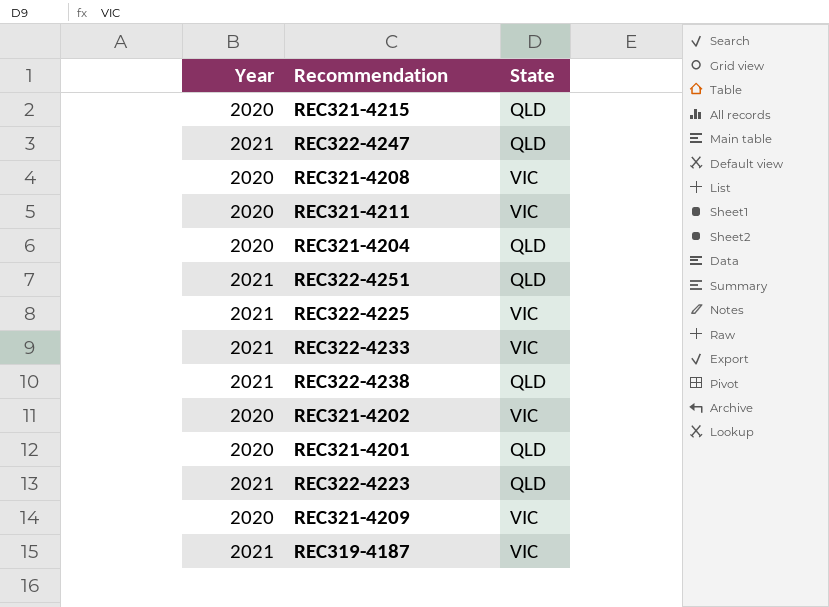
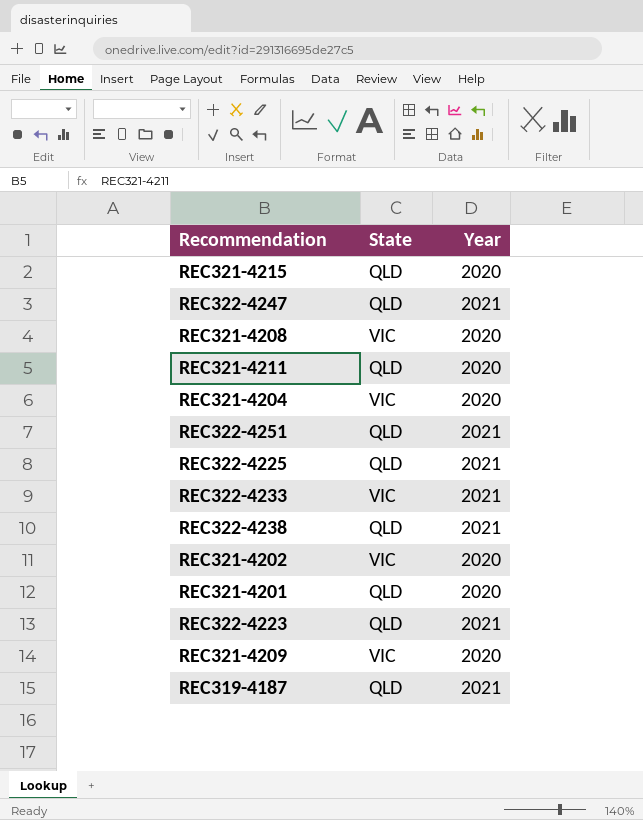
column Year | position: 1 -> 3
REC321-4211 | State: VIC -> QLD
REC321-4204 | State: QLD -> VIC
REC322-4225 | State: VIC -> QLD
REC319-4187 | State: VIC -> QLD

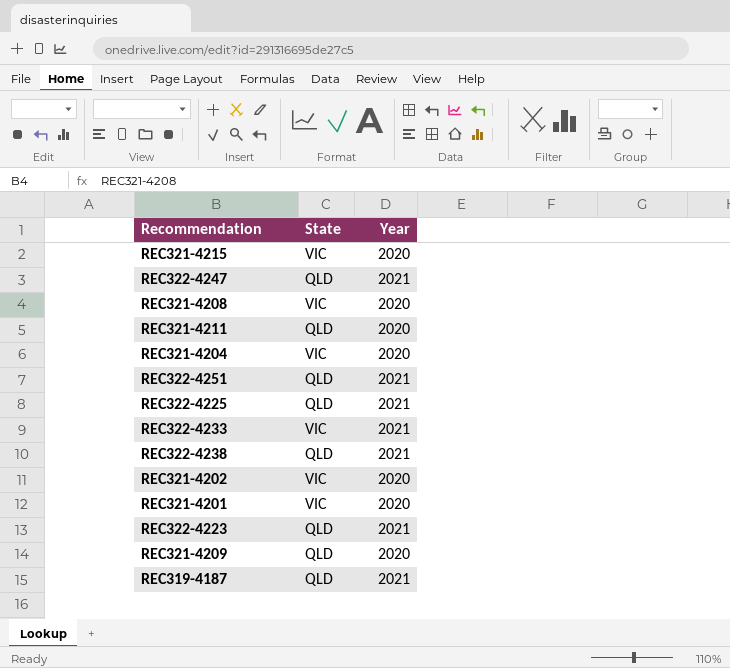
REC321-4215 | State: QLD -> VIC
REC321-4201 | State: QLD -> VIC
REC321-4209 | State: VIC -> QLD

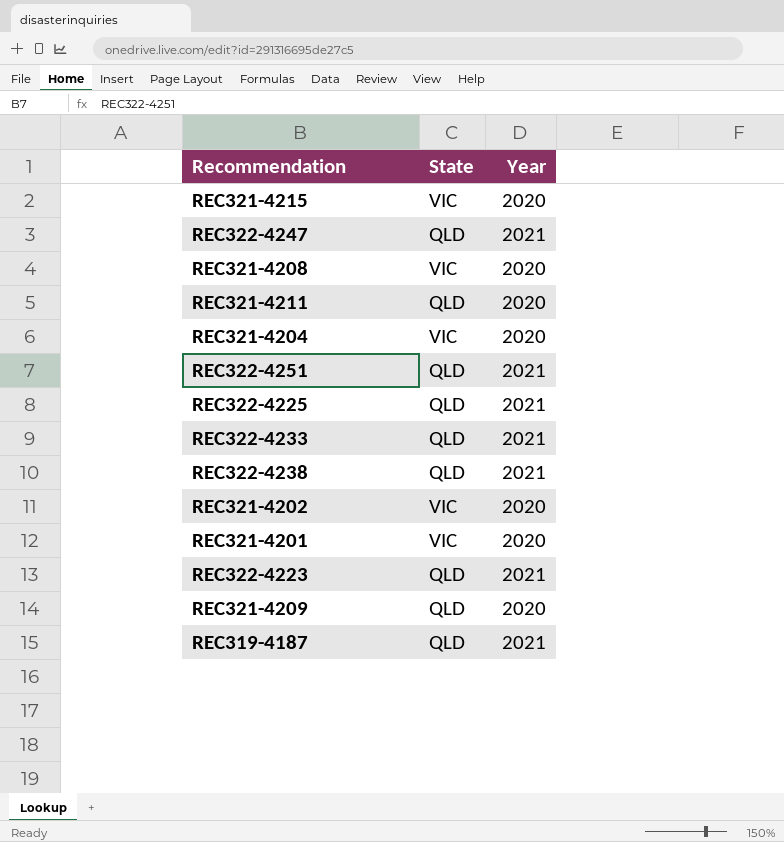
REC322-4233 | State: VIC -> QLD

